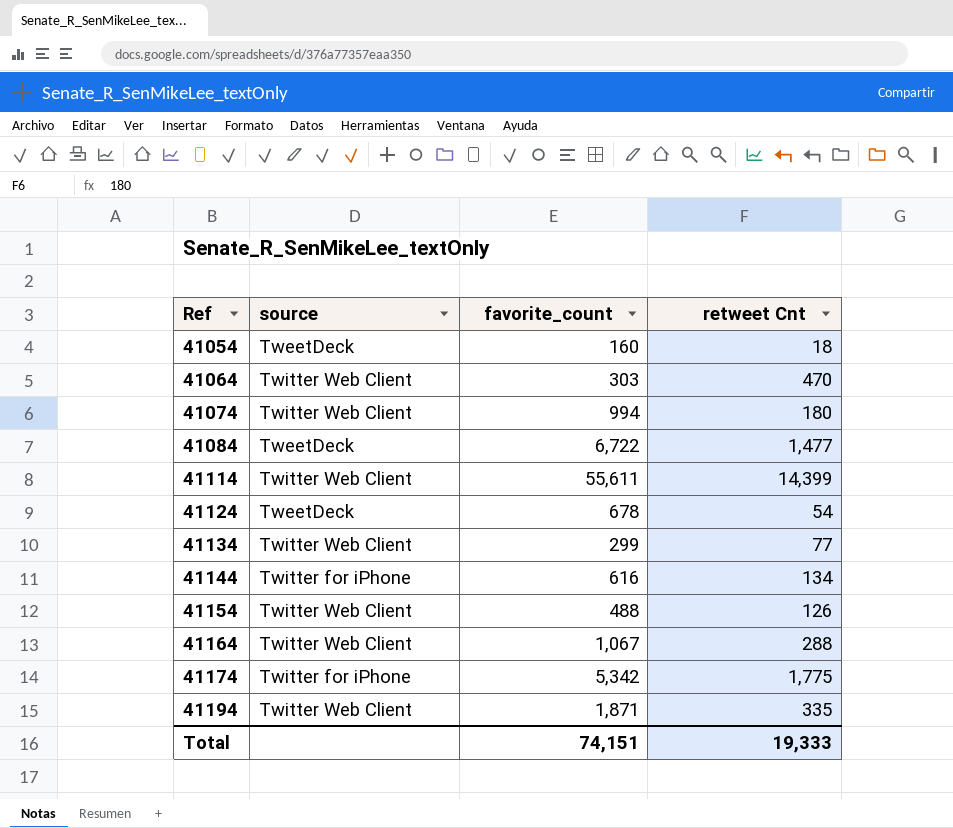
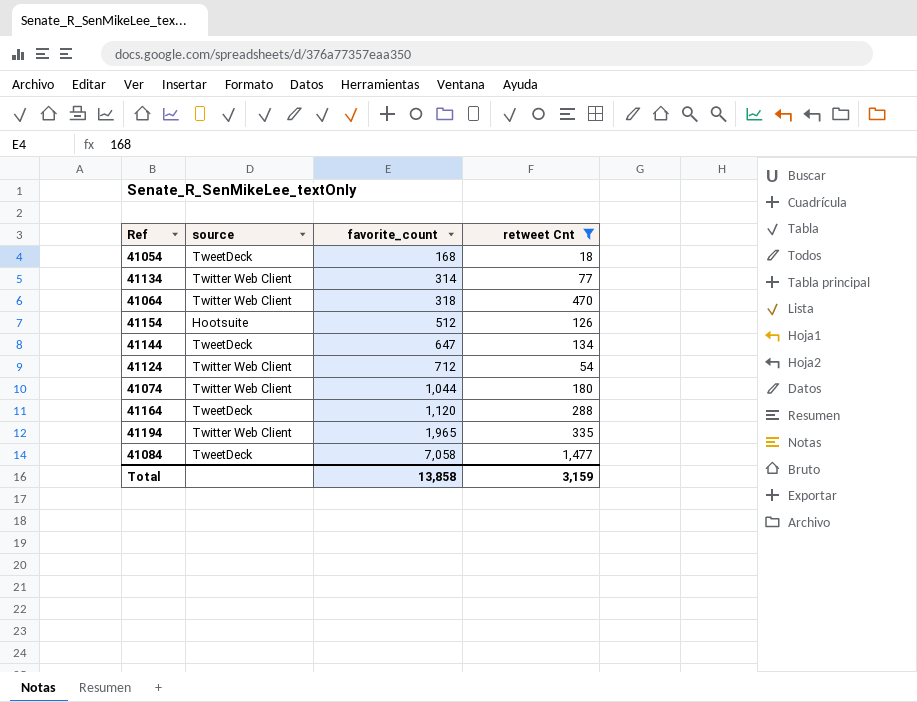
filter: none -> retweet Cnt <= 1,477
row order: Ref ascending -> favorite_count ascending
41054 | favorite_count: 160 -> 168
41134 | favorite_count: 299 -> 314
41064 | favorite_count: 303 -> 318
41154 | source: Twitter Web Client -> Hootsuite
41154 | favorite_count: 488 -> 512
41144 | source: Twitter for iPhone -> TweetDeck
41144 | favorite_count: 616 -> 647
41124 | source: TweetDeck -> Twitter Web Client
41124 | favorite_count: 678 -> 712
41074 | favorite_count: 994 -> 1,044
41164 | source: Twitter Web Client -> TweetDeck
41164 | favorite_count: 1,067 -> 1,120
41194 | favorite_count: 1,871 -> 1,965
41084 | favorite_count: 6,722 -> 7,058
Total | favorite_count: 74,151 -> 13,858
Total | retweet Cnt: 19,333 -> 3,159

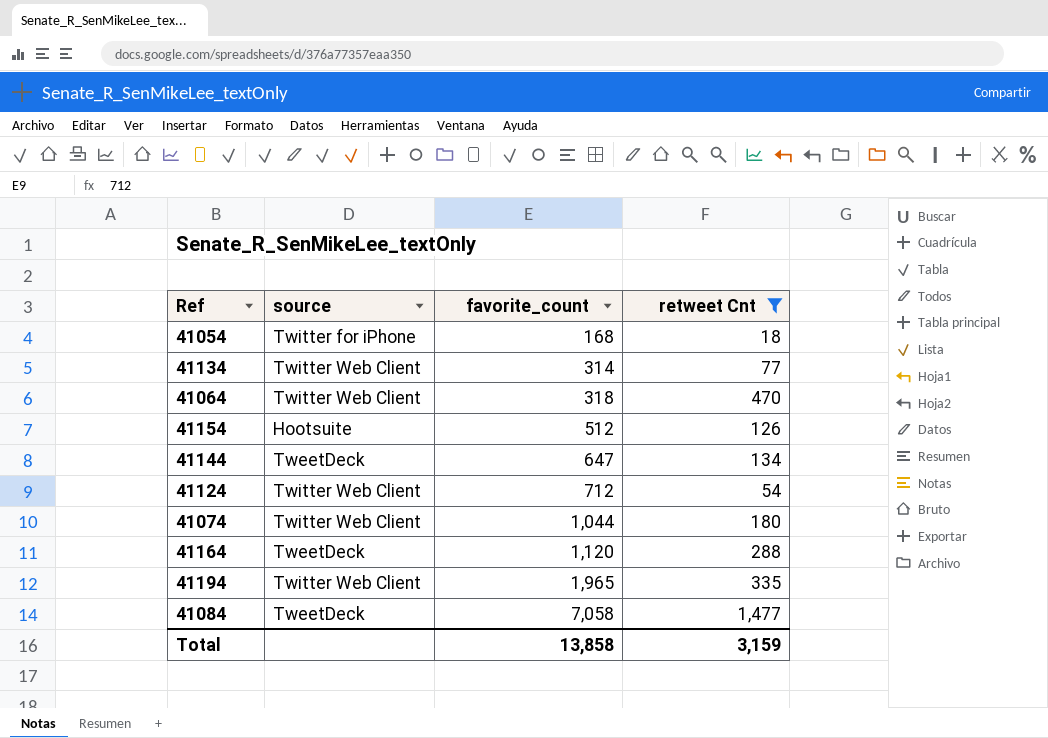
41054 | source: TweetDeck -> Twitter for iPhone

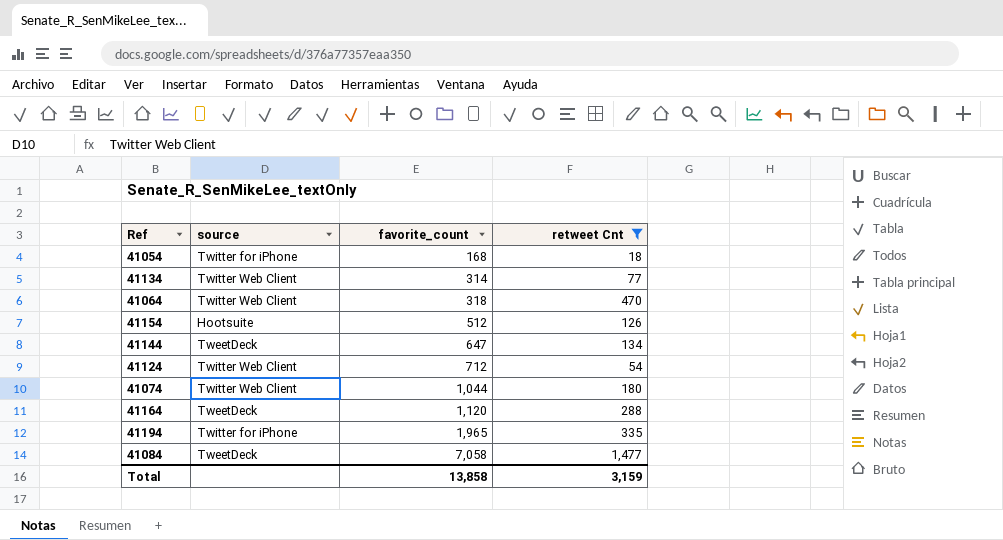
41194 | source: Twitter Web Client -> Twitter for iPhone

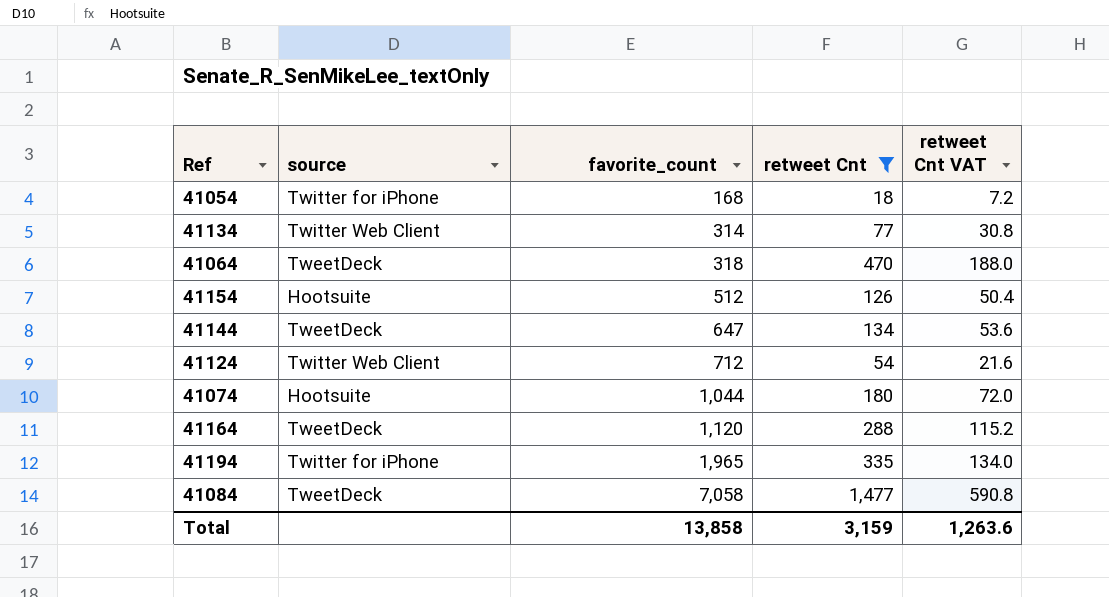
column retweet Cnt VAT | formula: none -> [retweet Cnt] * 0.4
41064 | source: Twitter Web Client -> TweetDeck
41074 | source: Twitter Web Client -> Hootsuite

